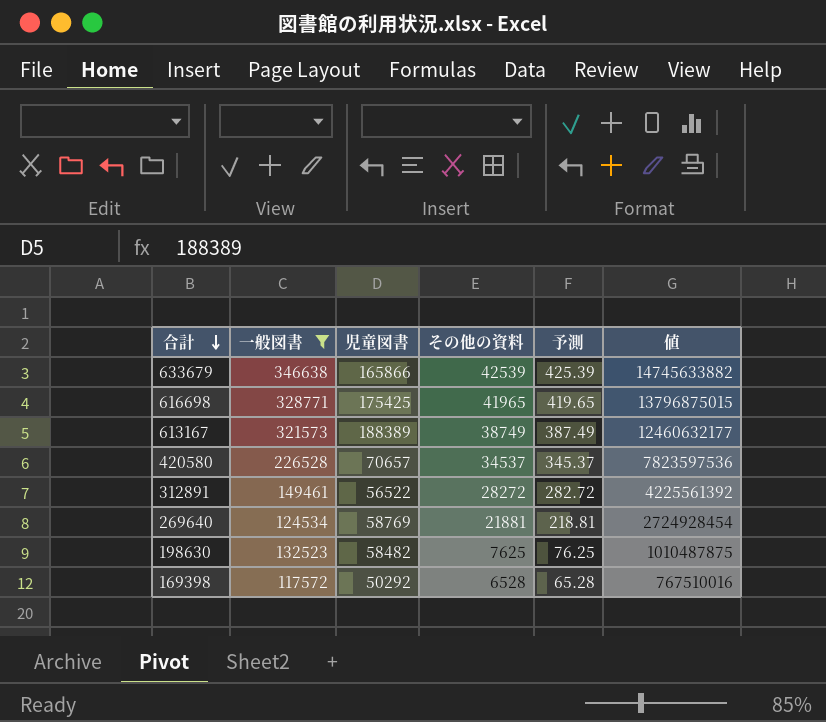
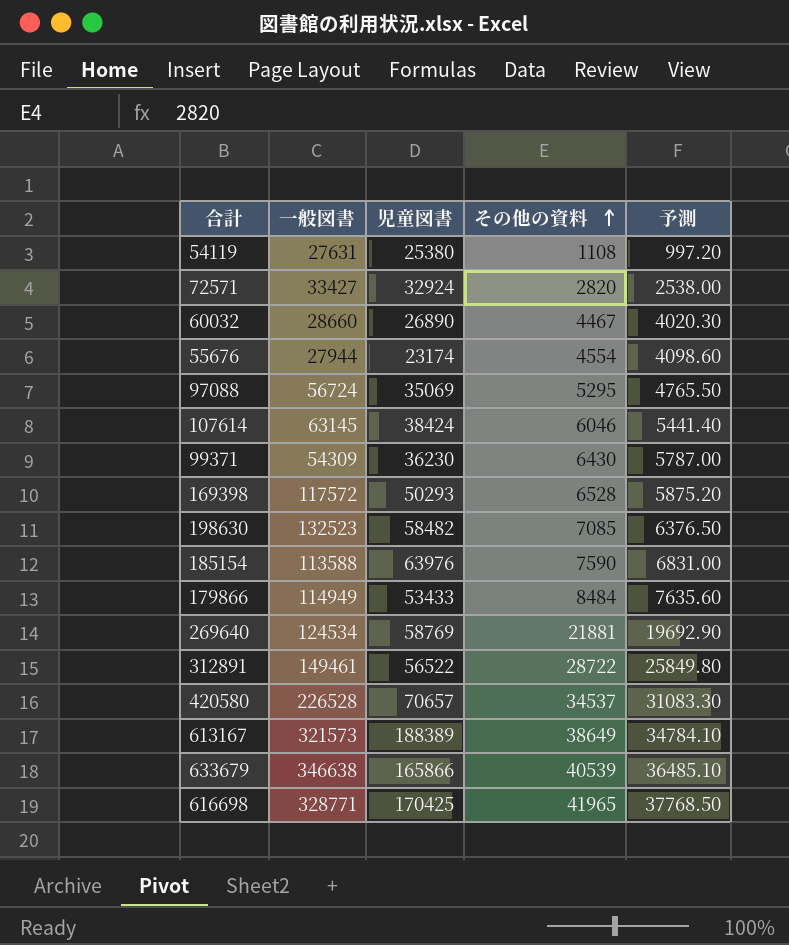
filter: 一般図書 >= 117572 -> none
row order: 合計 descending -> その他の資料 ascending
column 値 | formula: [一般図書] * [その他の資料] -> none
column 予測 | formula: [その他の資料] * 0.01 -> [その他の資料] * 0.9
169398 | 児童図書: 50292 -> 50293
198630 | その他の資料: 7625 -> 7085
312891 | その他の資料: 28272 -> 28722
613167 | その他の資料: 38749 -> 38649
633679 | その他の資料: 42539 -> 40539
616698 | 児童図書: 175425 -> 170425

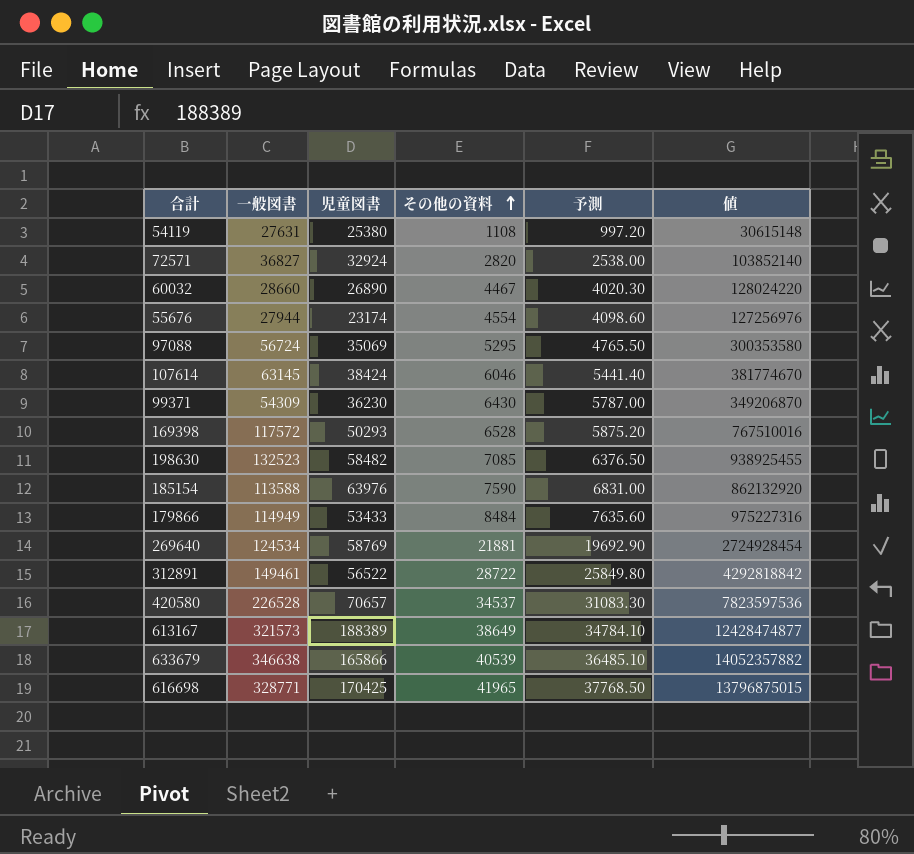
column 値 | formula: none -> [一般図書] * [その他の資料]
72571 | 一般図書: 33427 -> 36827

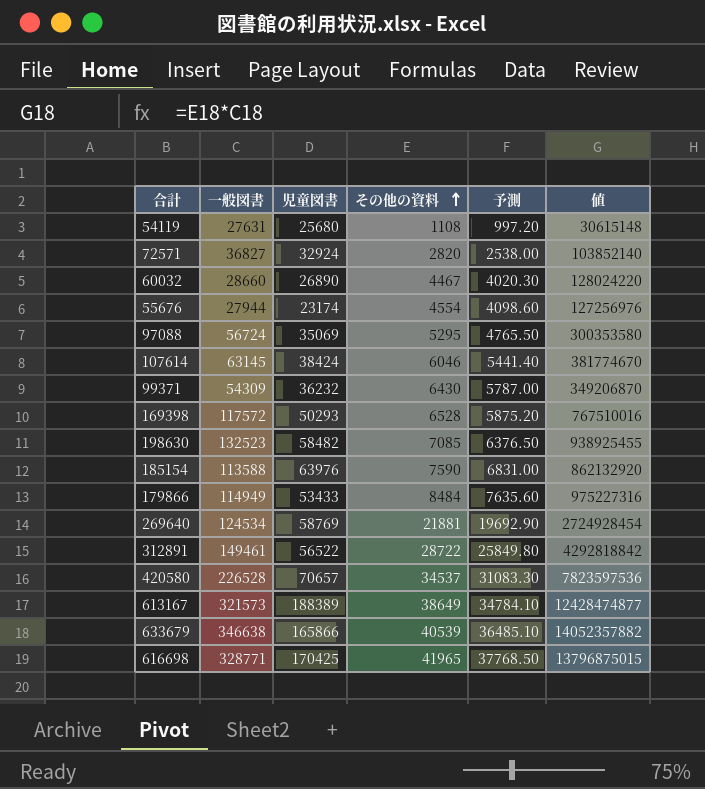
54119 | 児童図書: 25380 -> 25680
99371 | 児童図書: 36230 -> 36232

